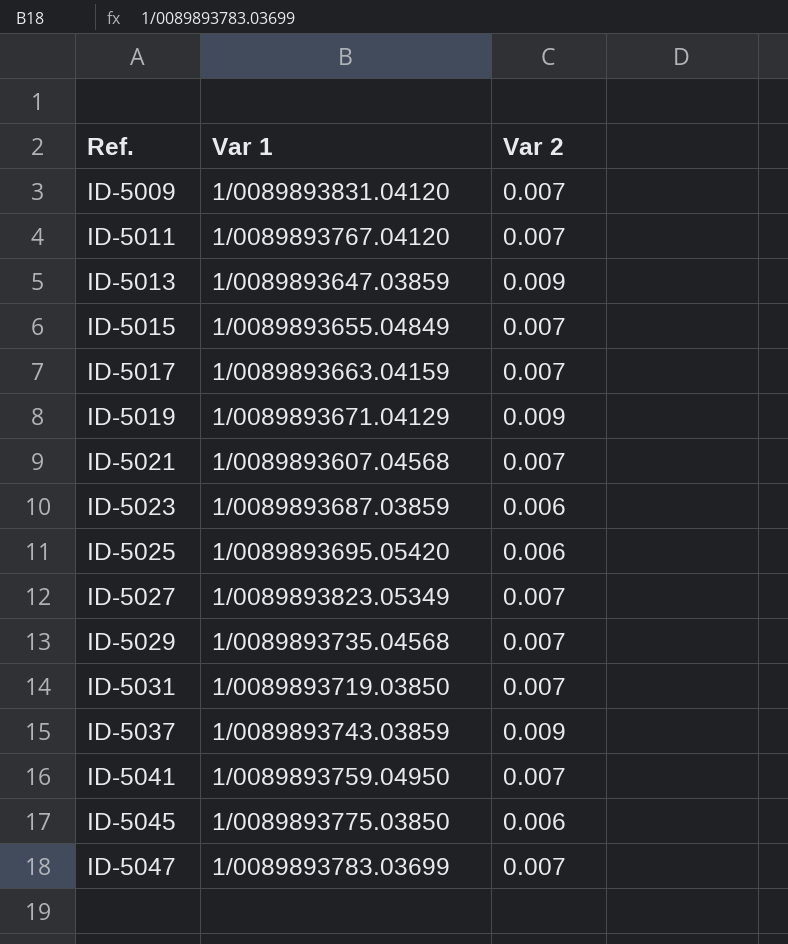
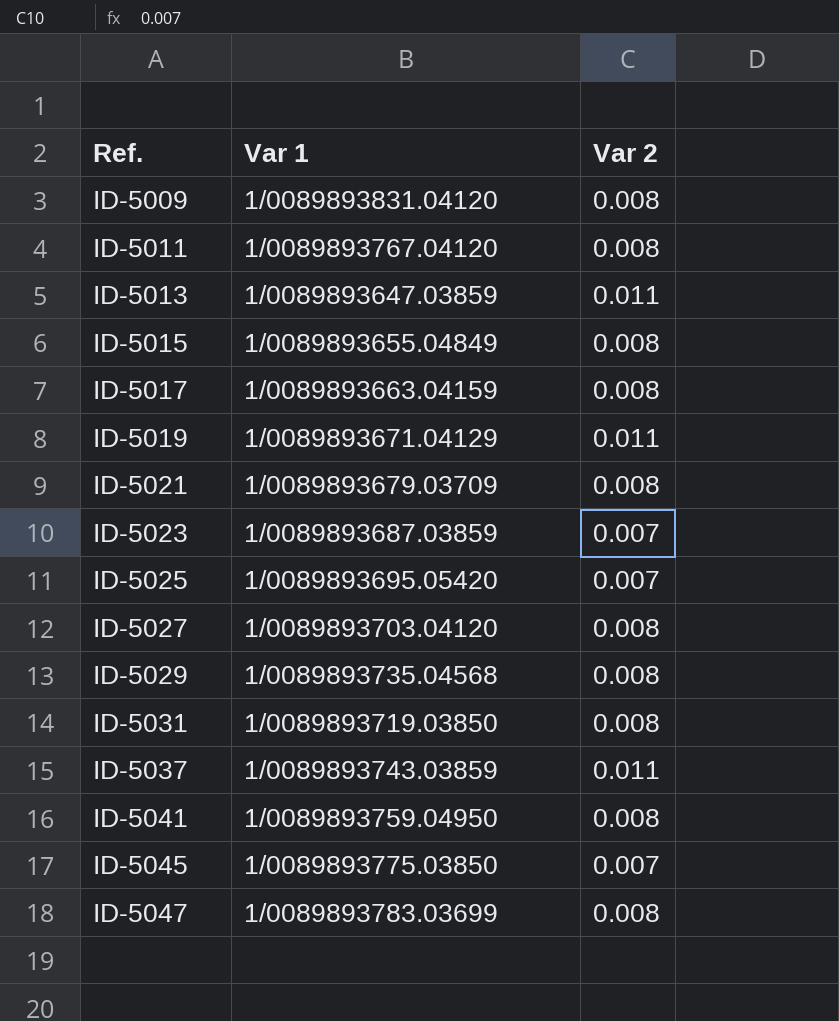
ID-5009 | Var 2: 0.007 -> 0.008
ID-5011 | Var 2: 0.007 -> 0.008
ID-5013 | Var 2: 0.009 -> 0.011
ID-5015 | Var 2: 0.007 -> 0.008
ID-5017 | Var 2: 0.007 -> 0.008
ID-5019 | Var 2: 0.009 -> 0.011
ID-5021 | Var 1: 1/0089893607.04568 -> 1/0089893679.03709
ID-5021 | Var 2: 0.007 -> 0.008
ID-5023 | Var 2: 0.006 -> 0.007
ID-5025 | Var 2: 0.006 -> 0.007
ID-5027 | Var 1: 1/0089893823.05349 -> 1/0089893703.04120
ID-5027 | Var 2: 0.007 -> 0.008
ID-5029 | Var 2: 0.007 -> 0.008
ID-5031 | Var 2: 0.007 -> 0.008
ID-5037 | Var 2: 0.009 -> 0.011
ID-5041 | Var 2: 0.007 -> 0.008
ID-5045 | Var 2: 0.006 -> 0.007
ID-5047 | Var 2: 0.007 -> 0.008

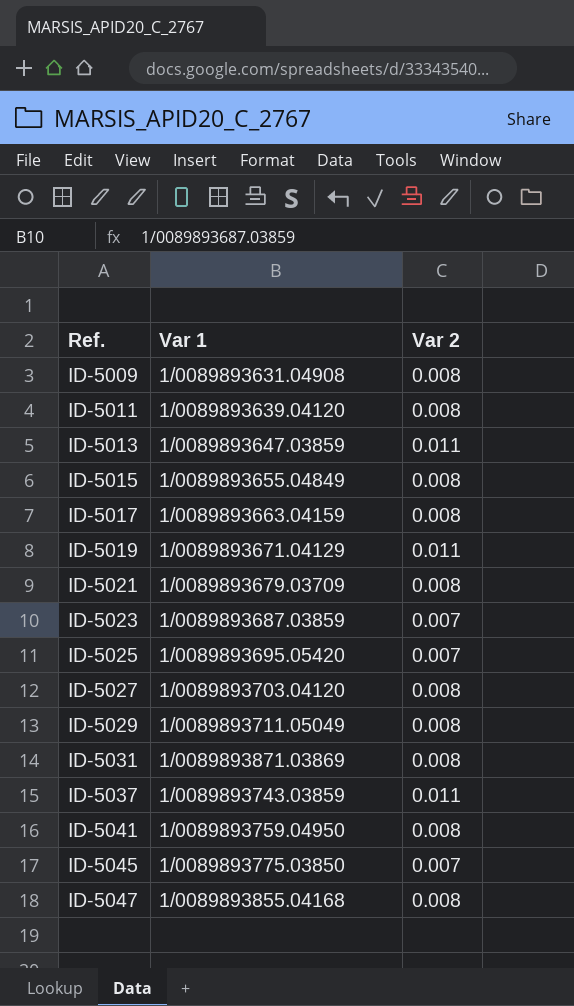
ID-5009 | Var 1: 1/0089893831.04120 -> 1/0089893631.04908
ID-5011 | Var 1: 1/0089893767.04120 -> 1/0089893639.04120
ID-5029 | Var 1: 1/0089893735.04568 -> 1/0089893711.05049
ID-5031 | Var 1: 1/0089893719.03850 -> 1/0089893871.03869
ID-5047 | Var 1: 1/0089893783.03699 -> 1/0089893855.04168

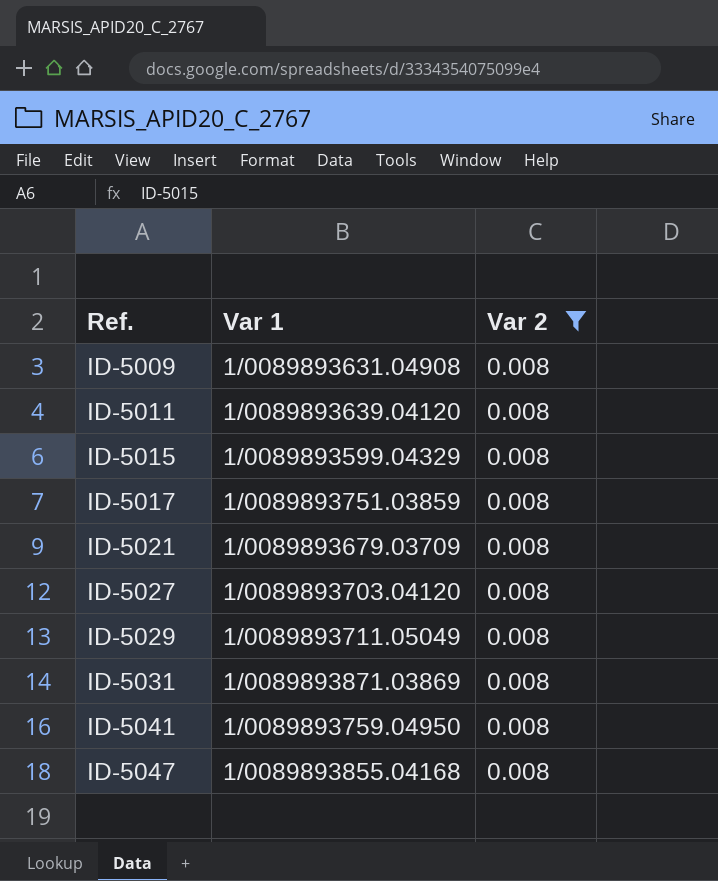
filter: none -> Var 2 = 0.008
ID-5015 | Var 1: 1/0089893655.04849 -> 1/0089893599.04329
ID-5017 | Var 1: 1/0089893663.04159 -> 1/0089893751.03859

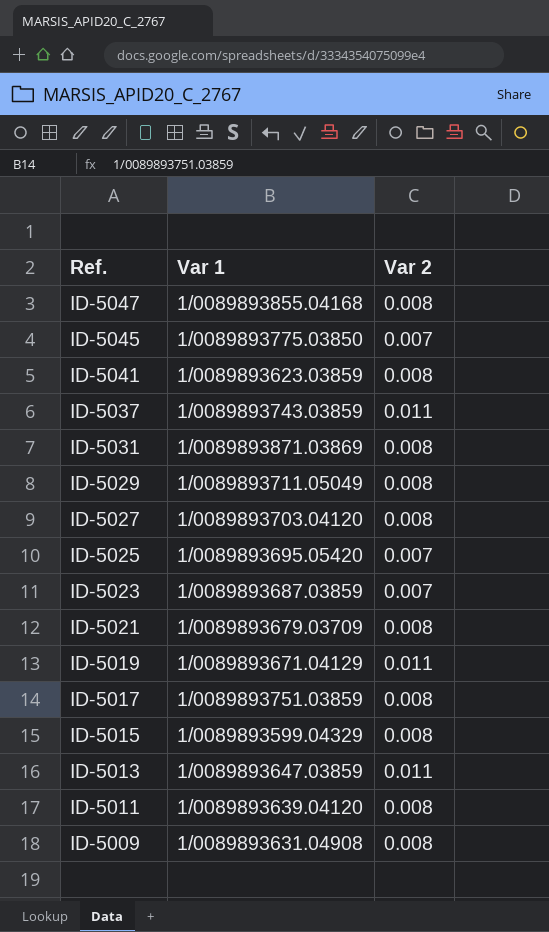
filter: Var 2 = 0.008 -> none
row order: Ref. ascending -> Ref. descending
ID-5041 | Var 1: 1/0089893759.04950 -> 1/0089893623.03859

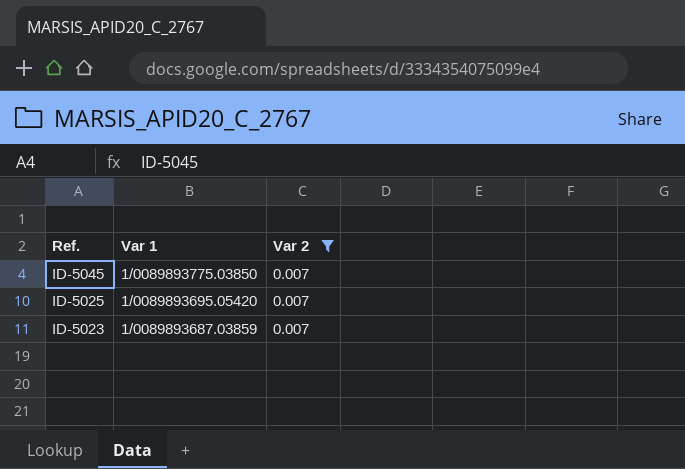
filter: none -> Var 2 = 0.007

